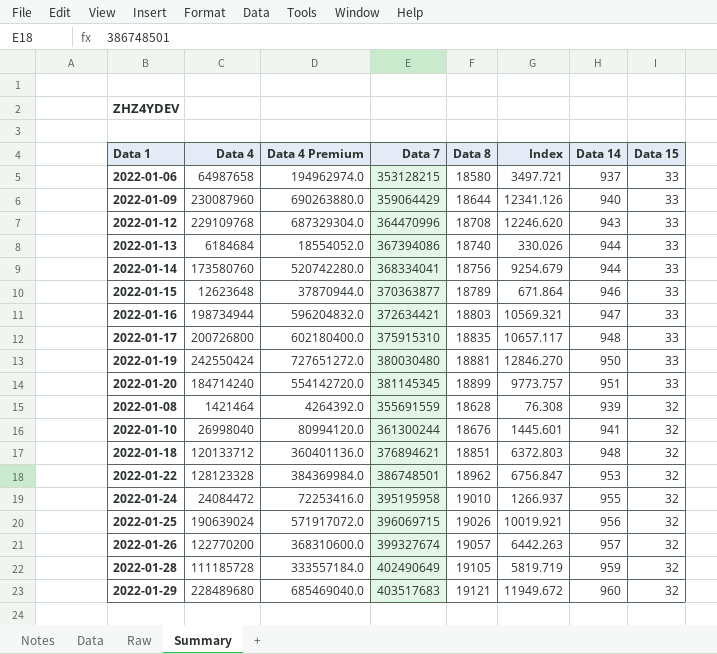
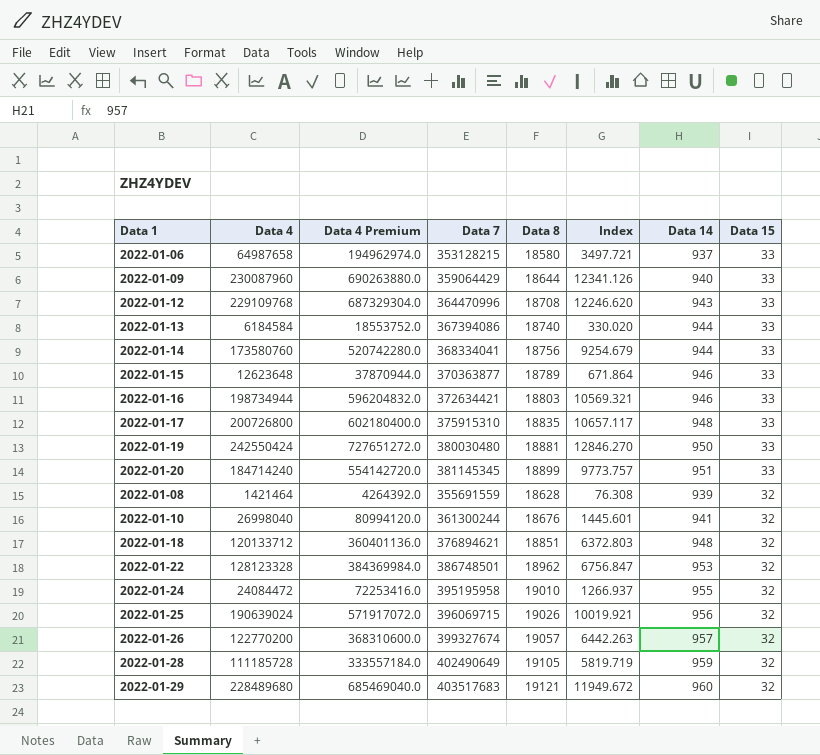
2022-01-13 | Data 4: 6184684 -> 6184584
2022-01-13 | Data 4 Premium: 18554052.0 -> 18553752.0
2022-01-13 | Index: 330.026 -> 330.020
2022-01-16 | Data 14: 947 -> 946

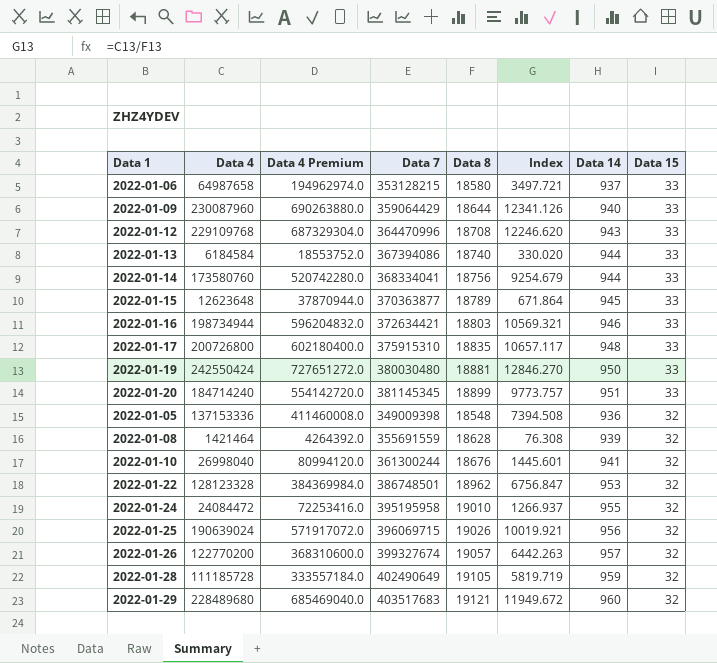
row 2022-01-18: 120133712 | 360401136.0 | 376894621 | 18851 | 6372.803 | 948 | 32 -> none
2022-01-15 | Data 14: 946 -> 945
row 2022-01-05: none -> 137153336 | 411460008.0 | 349009398 | 18548 | 7394.508 | 936 | 32

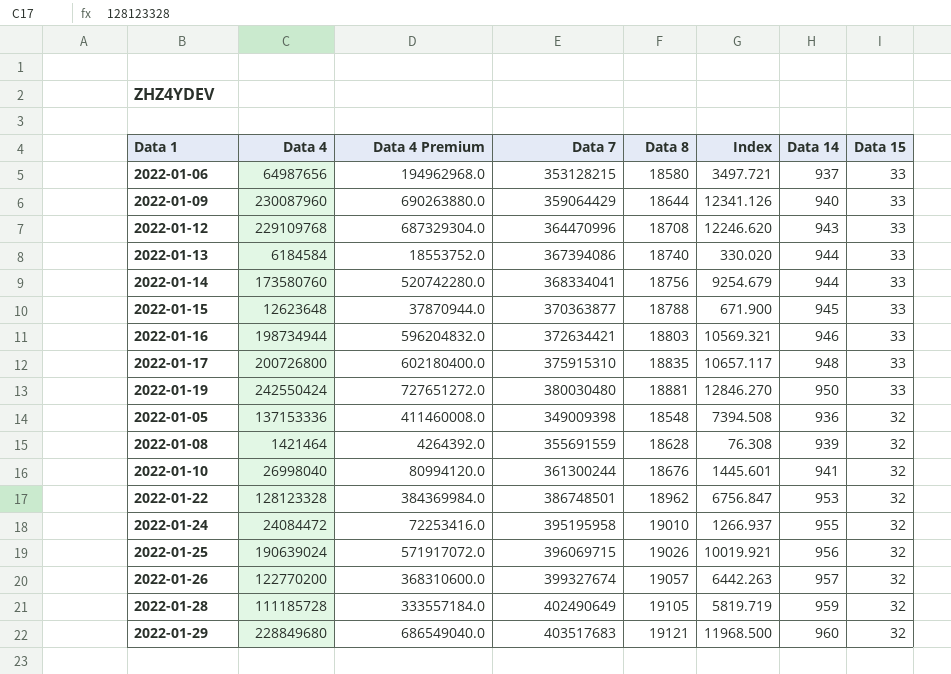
row 2022-01-20: 184714240 | 554142720.0 | 381145345 | 18899 | 9773.757 | 951 | 33 -> none
2022-01-06 | Data 4: 64987658 -> 64987656
2022-01-06 | Data 4 Premium: 194962974.0 -> 194962968.0
2022-01-15 | Data 8: 18789 -> 18788
2022-01-15 | Index: 671.864 -> 671.900
2022-01-29 | Data 4: 228489680 -> 228849680
2022-01-29 | Data 4 Premium: 685469040.0 -> 686549040.0
2022-01-29 | Index: 11949.672 -> 11968.500

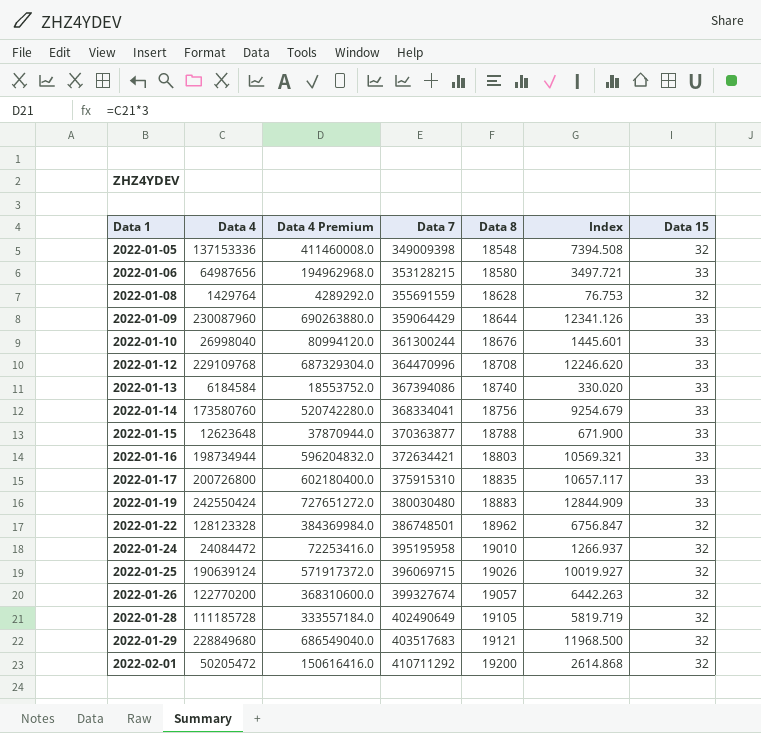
row order: Data 15 descending -> Data 1 ascending
column Data 14 | position: 7 -> none
2022-01-08 | Data 4: 1421464 -> 1429764
2022-01-08 | Data 4 Premium: 4264392.0 -> 4289292.0
2022-01-08 | Index: 76.308 -> 76.753
2022-01-10 | Data 15: 32 -> 33
2022-01-19 | Data 8: 18881 -> 18883
2022-01-19 | Index: 12846.270 -> 12844.909
2022-01-25 | Data 4: 190639024 -> 190639124
2022-01-25 | Data 4 Premium: 571917072.0 -> 571917372.0
2022-01-25 | Index: 10019.921 -> 10019.927
row 2022-02-01: none -> 50205472 | 150616416.0 | 410711292 | 19200 | 2614.868 | 32

